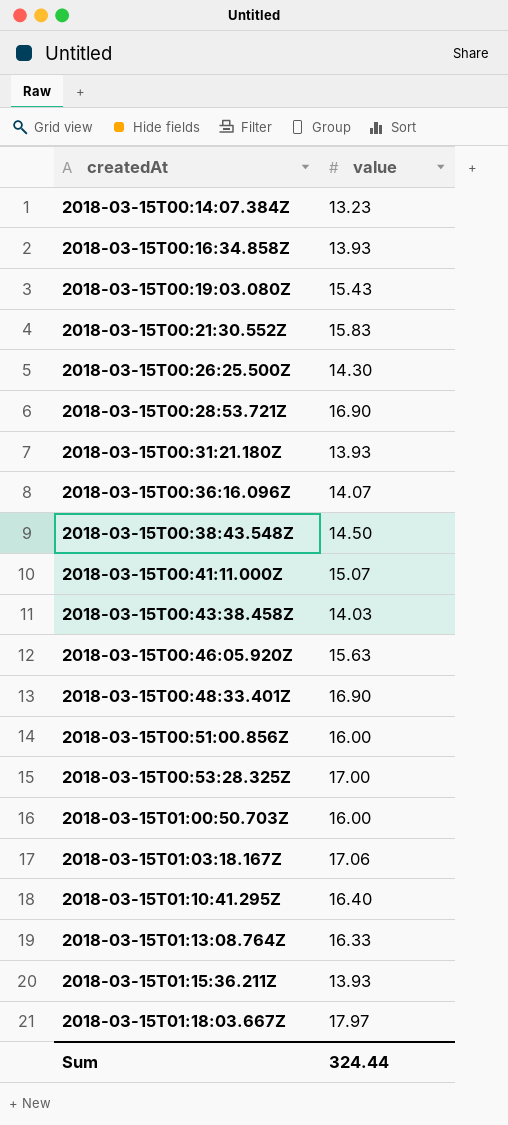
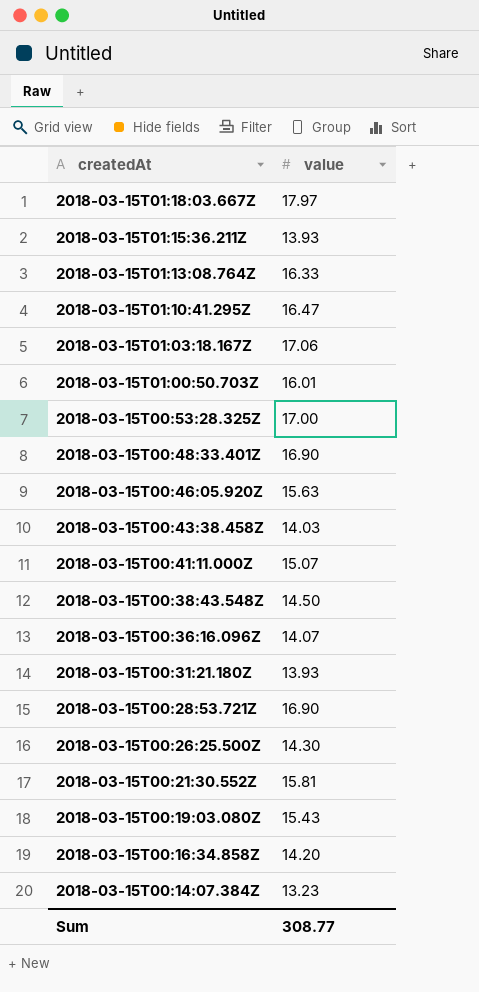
row order: createdAt ascending -> createdAt descending
row 2018-03-15T00:51:00.856Z: 16.00 -> none
2018-03-15T01:10:41.295Z | value: 16.40 -> 16.47
2018-03-15T01:00:50.703Z | value: 16.00 -> 16.01
2018-03-15T00:21:30.552Z | value: 15.83 -> 15.81
2018-03-15T00:16:34.858Z | value: 13.93 -> 14.20
Sum | value: 324.44 -> 308.77

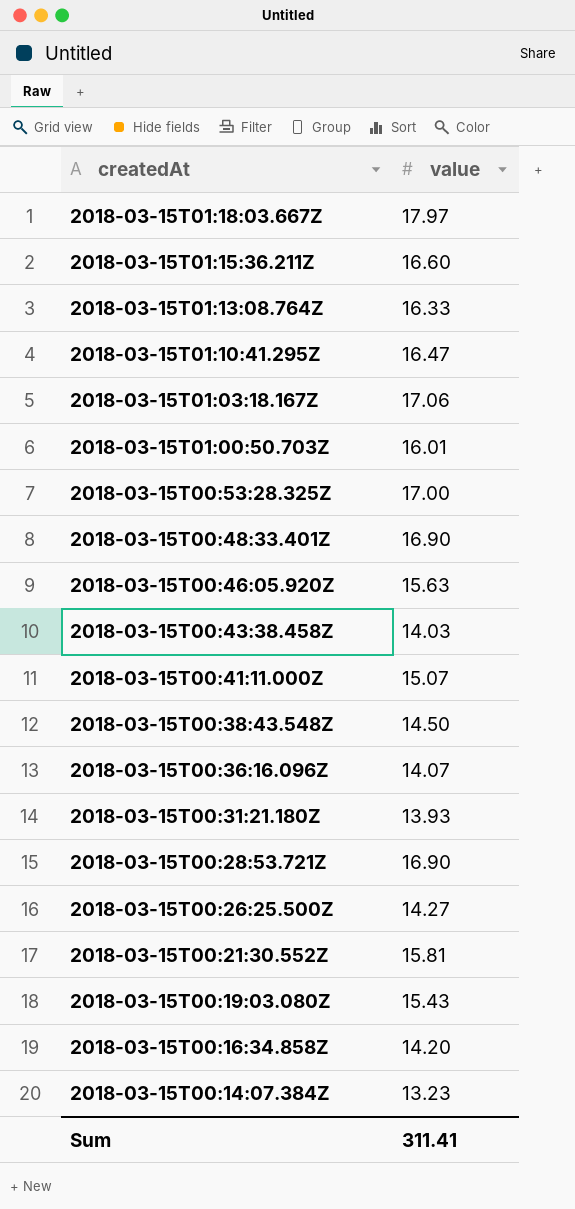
2018-03-15T01:15:36.211Z | value: 13.93 -> 16.60
2018-03-15T00:26:25.500Z | value: 14.30 -> 14.27
Sum | value: 308.77 -> 311.41

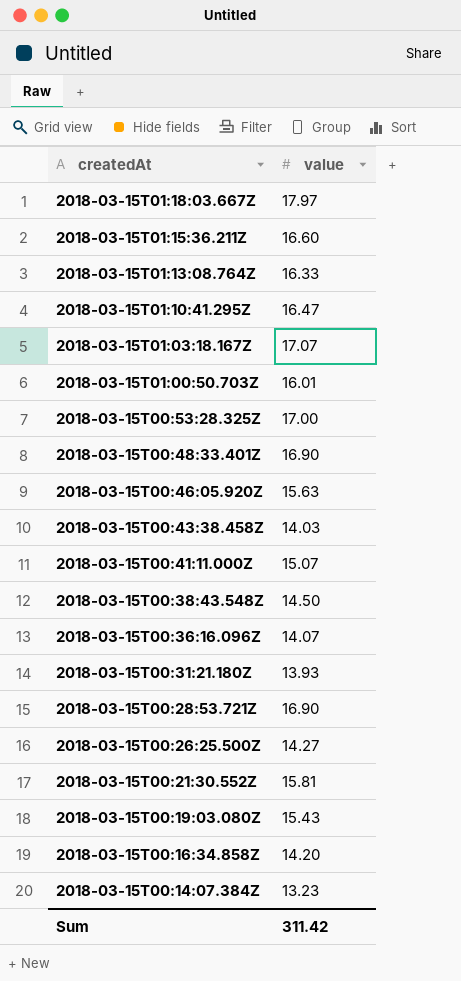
2018-03-15T01:03:18.167Z | value: 17.06 -> 17.07
Sum | value: 311.41 -> 311.42

